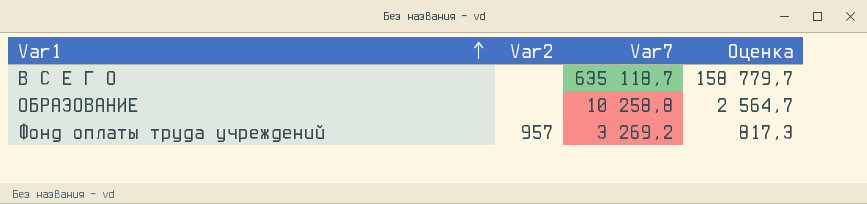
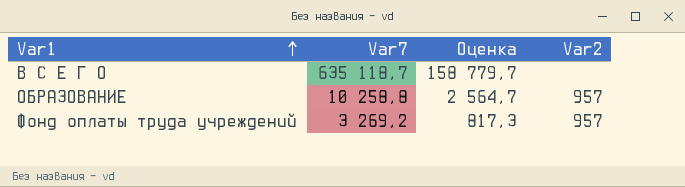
column Var2 | position: 2 -> 4
ОБРАЗОВАНИЕ | Var2: none -> 957

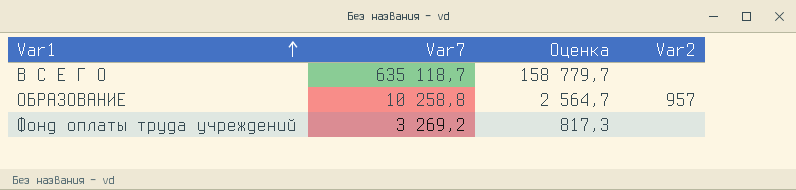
Фонд оплаты труда учреждений | Var2: 957 -> none

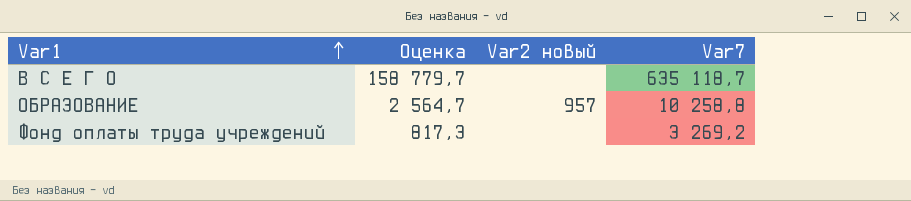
column name: Var2 -> Var2 новый
column Var7 | position: 2 -> 4

